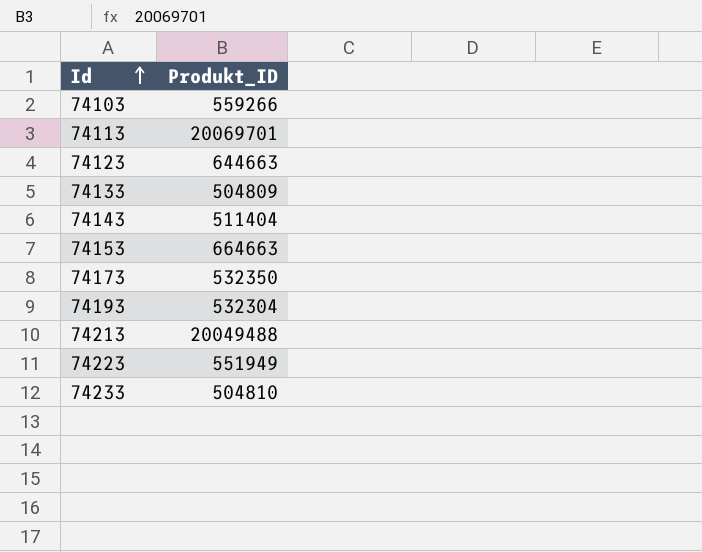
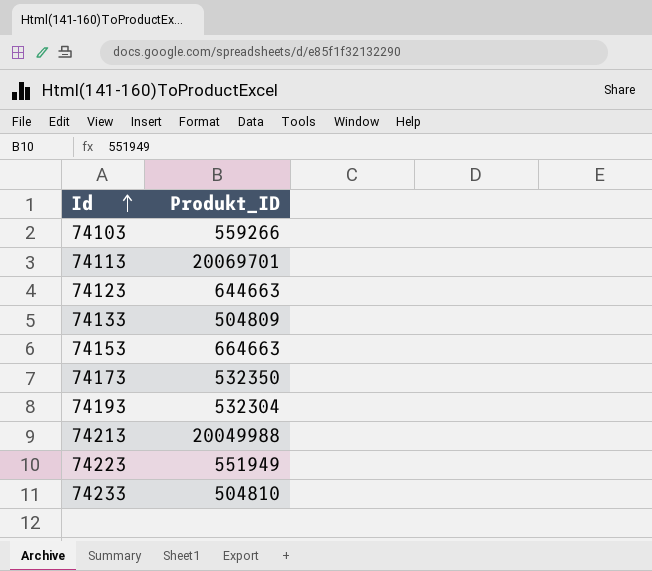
row 74143: 511404 -> none
74213 | Produkt_ID: 20049488 -> 20049988

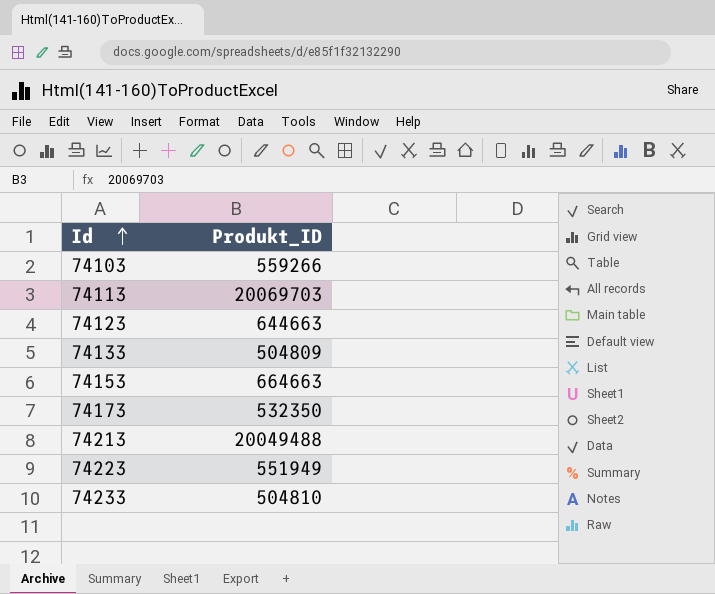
row 74193: 532304 -> none
74113 | Produkt_ID: 20069701 -> 20069703
74213 | Produkt_ID: 20049988 -> 20049488

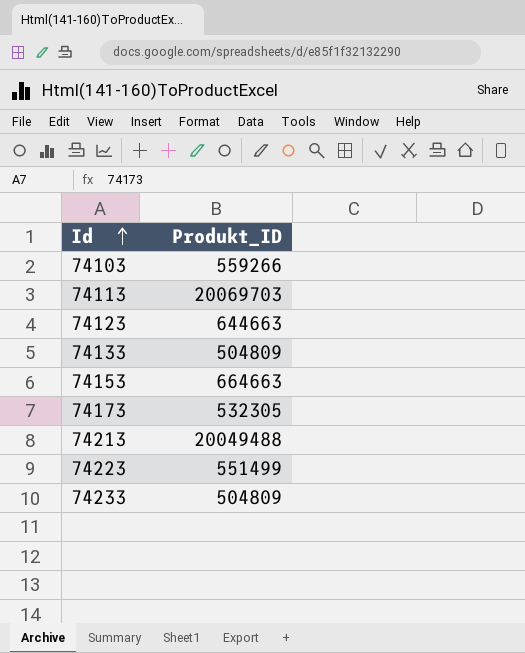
74173 | Produkt_ID: 532350 -> 532305
74223 | Produkt_ID: 551949 -> 551499
74233 | Produkt_ID: 504810 -> 504809

